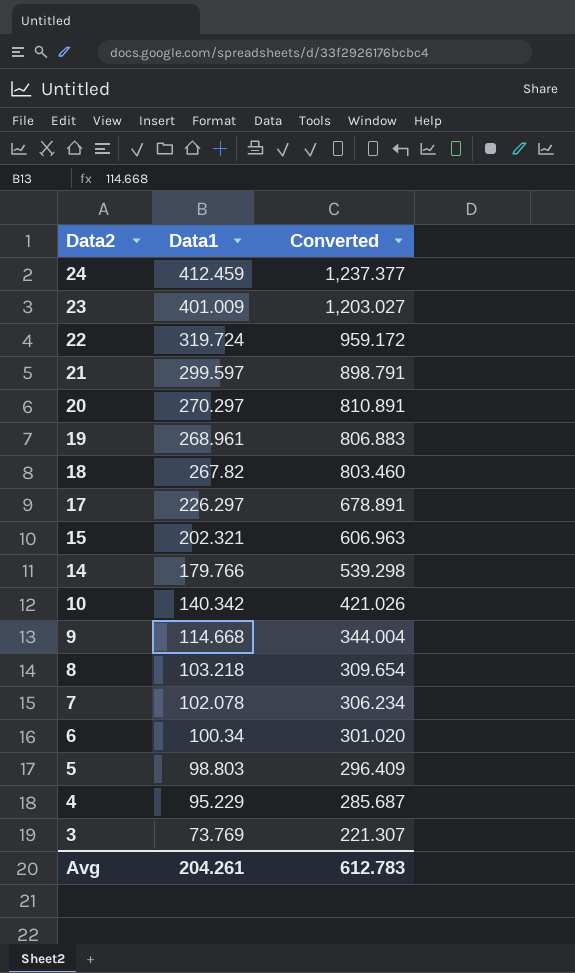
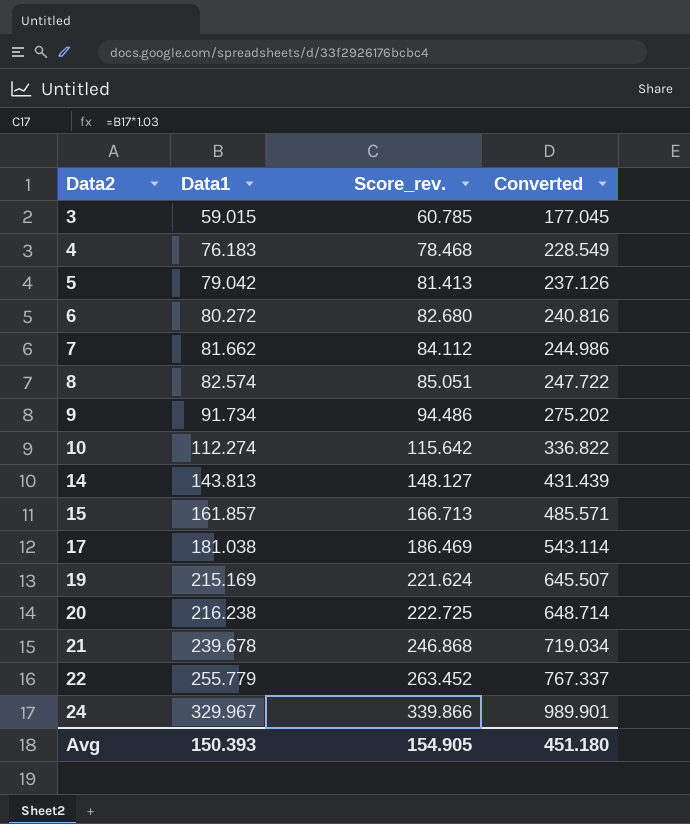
row order: Data2 descending -> Data2 ascending
column Score_rev. | formula: none -> [Data1] * 1.03
row 23: 401.009 | 1,203.027 -> none
row 18: 267.82 | 803.460 -> none
3 | Data1: 73.769 -> 59.015
3 | Converted: 221.307 -> 177.045
4 | Data1: 95.229 -> 76.183
4 | Converted: 285.687 -> 228.549
5 | Data1: 98.803 -> 79.042
5 | Converted: 296.409 -> 237.126
6 | Data1: 100.34 -> 80.272
6 | Converted: 301.020 -> 240.816
7 | Data1: 102.078 -> 81.662
7 | Converted: 306.234 -> 244.986
8 | Data1: 103.218 -> 82.574
8 | Converted: 309.654 -> 247.722
9 | Data1: 114.668 -> 91.734
9 | Converted: 344.004 -> 275.202
10 | Data1: 140.342 -> 112.274
10 | Converted: 421.026 -> 336.822
14 | Data1: 179.766 -> 143.813
14 | Converted: 539.298 -> 431.439
15 | Data1: 202.321 -> 161.857
15 | Converted: 606.963 -> 485.571
17 | Data1: 226.297 -> 181.038
17 | Converted: 678.891 -> 543.114
19 | Data1: 268.961 -> 215.169
19 | Converted: 806.883 -> 645.507
20 | Data1: 270.297 -> 216.238
20 | Converted: 810.891 -> 648.714
21 | Data1: 299.597 -> 239.678
21 | Converted: 898.791 -> 719.034
22 | Data1: 319.724 -> 255.779
22 | Converted: 959.172 -> 767.337
24 | Data1: 412.459 -> 329.967
24 | Converted: 1,237.377 -> 989.901
Avg | Data1: 204.261 -> 150.393
Avg | Converted: 612.783 -> 451.180

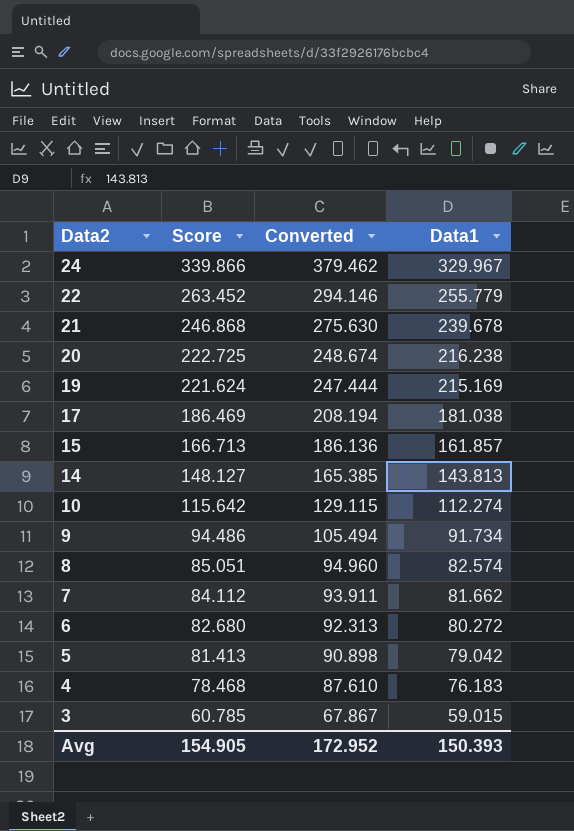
row order: Data2 ascending -> Data2 descending
column name: Score_rev. -> Score
column Converted | formula: [Data1] * 3 -> [Data1] * 1.15
column Data1 | position: 2 -> 4
Avg | Converted: 451.180 -> 172.952

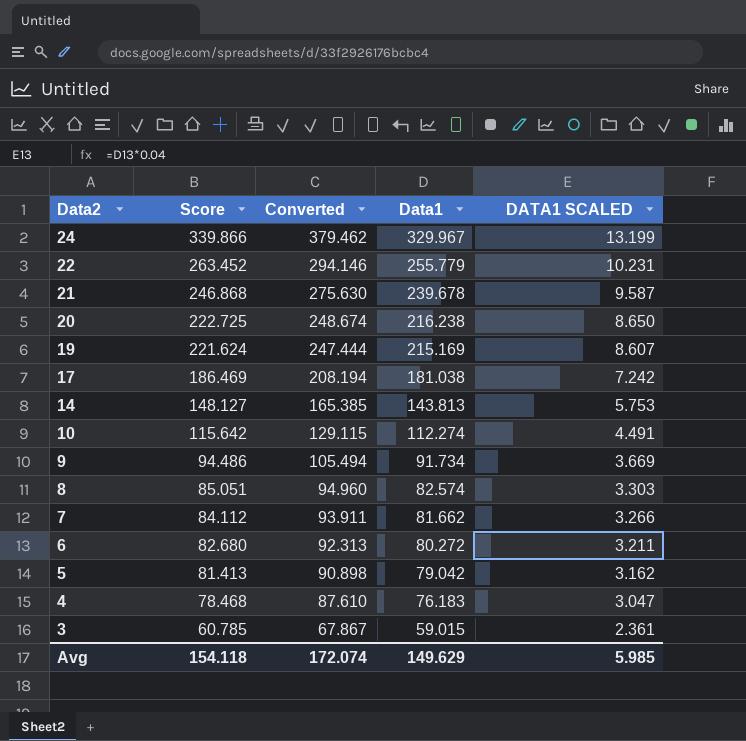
column DATA1 SCALED | formula: none -> [Data1] * 0.04
row 15: 166.713 | 186.136 | 161.857 -> none
Avg | Score: 154.905 -> 154.118
Avg | Converted: 172.952 -> 172.074
Avg | Data1: 150.393 -> 149.629

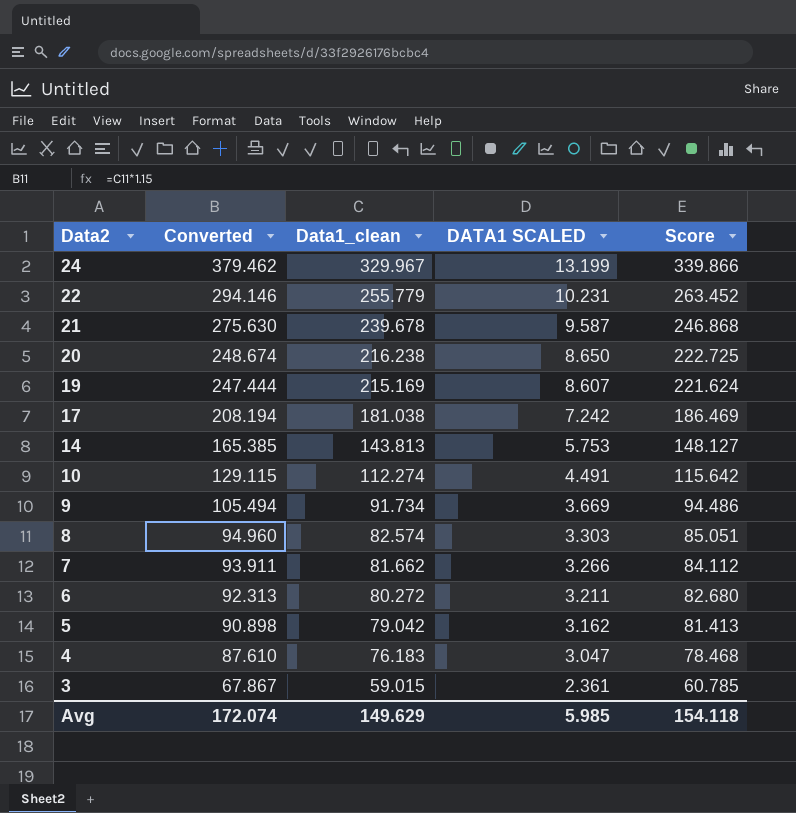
column name: Data1 -> Data1_clean
column Score | position: 2 -> 5

